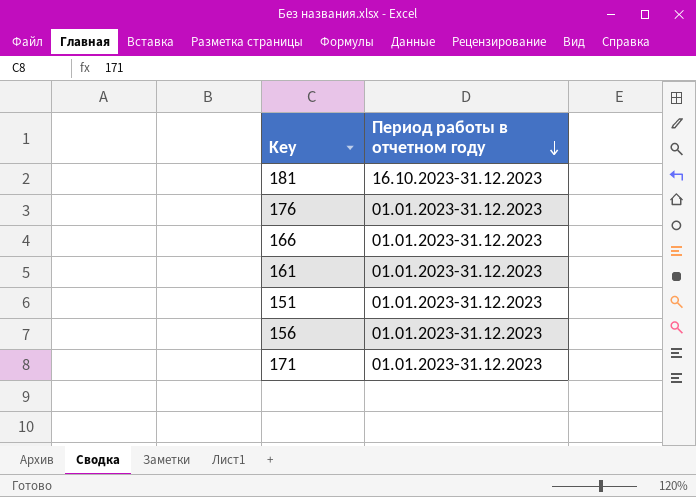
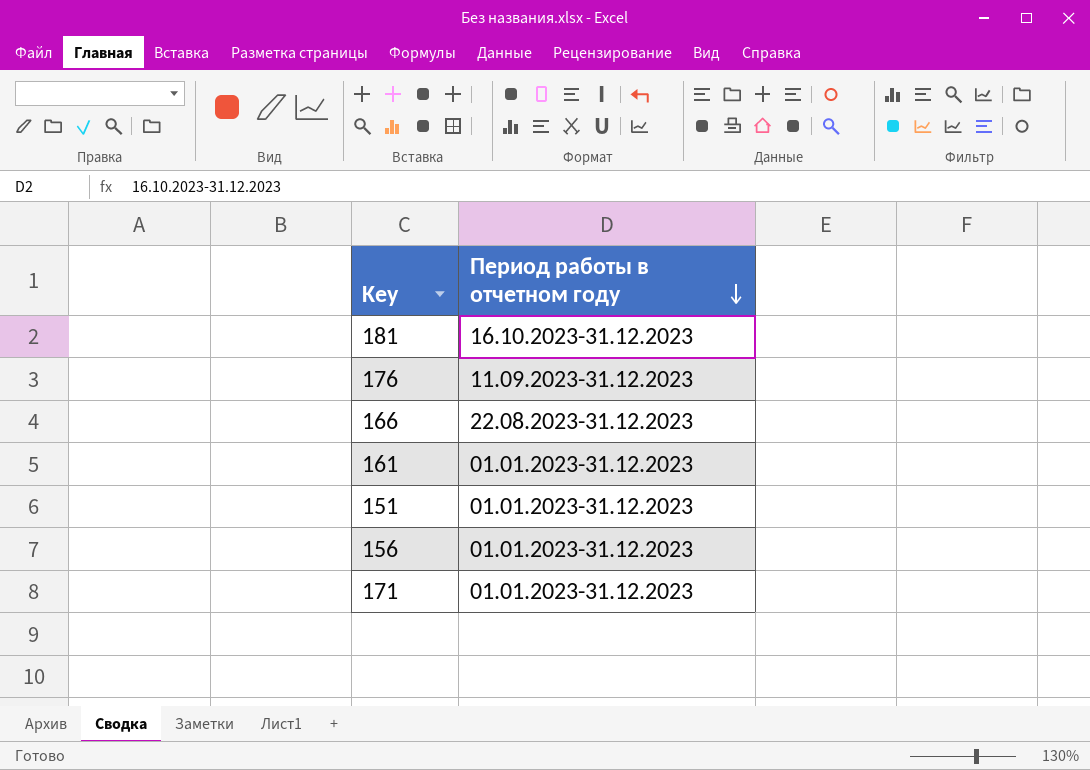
176 | Период работы в отчетном году: 01.01.2023-31.12.2023 -> 11.09.2023-31.12.2023
166 | Период работы в отчетном году: 01.01.2023-31.12.2023 -> 22.08.2023-31.12.2023

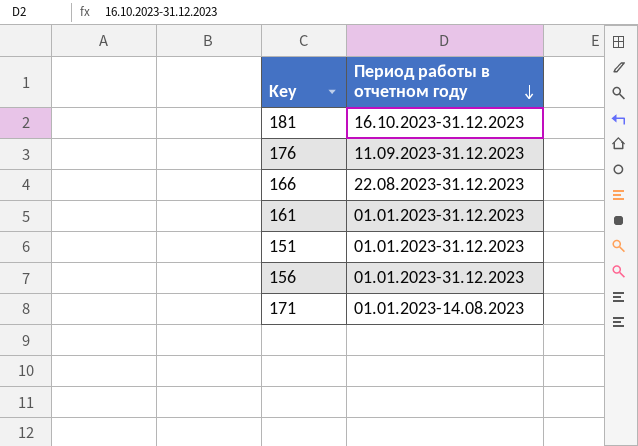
171 | Период работы в отчетном году: 01.01.2023-31.12.2023 -> 01.01.2023-14.08.2023

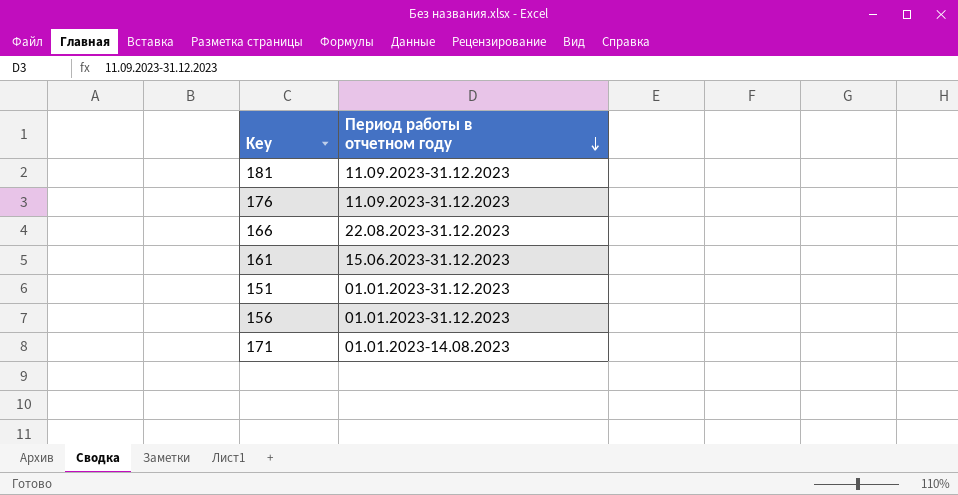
181 | Период работы в отчетном году: 16.10.2023-31.12.2023 -> 11.09.2023-31.12.2023
161 | Период работы в отчетном году: 01.01.2023-31.12.2023 -> 15.06.2023-31.12.2023

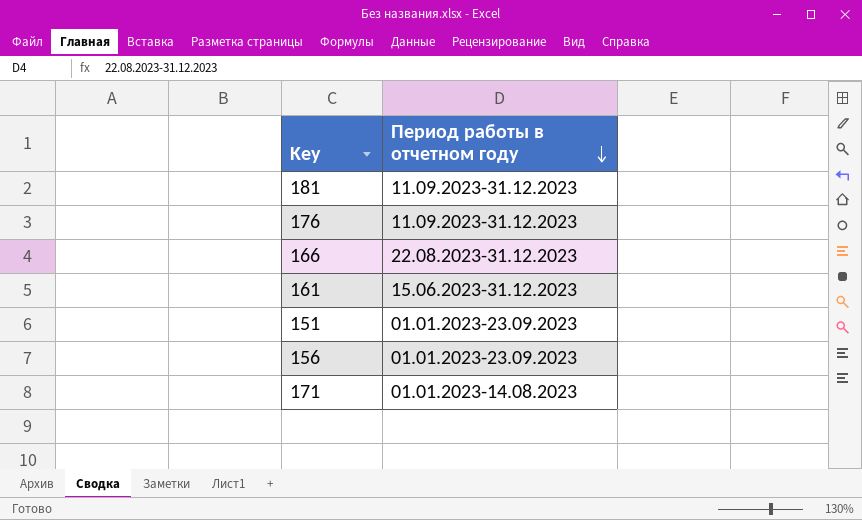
151 | Период работы в отчетном году: 01.01.2023-31.12.2023 -> 01.01.2023-23.09.2023
156 | Период работы в отчетном году: 01.01.2023-31.12.2023 -> 01.01.2023-23.09.2023

